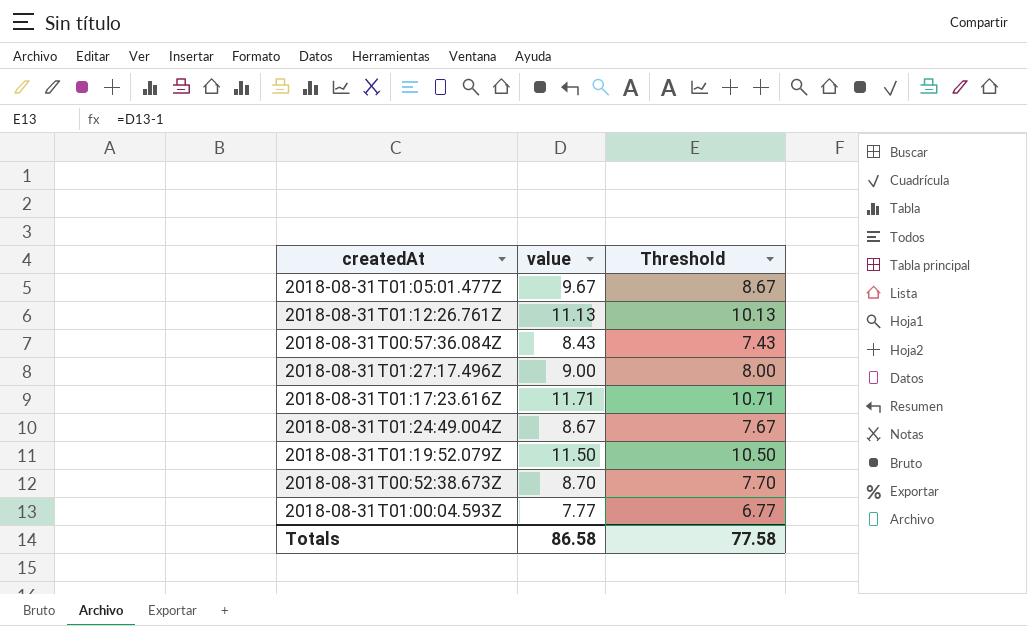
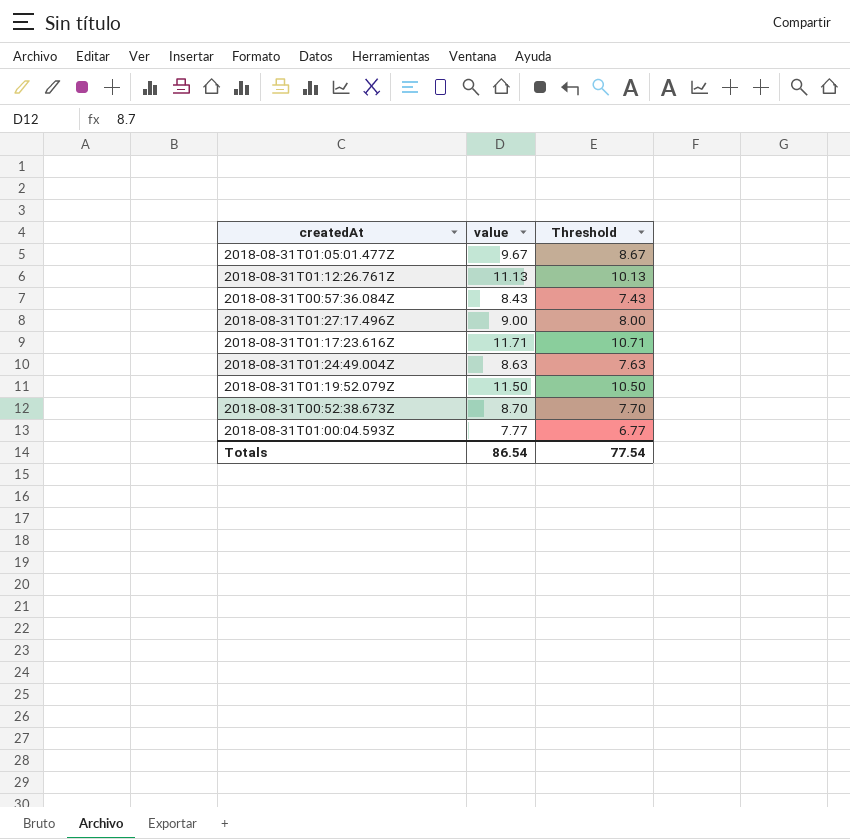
2018-08-31T01:24:49.004Z | value: 8.67 -> 8.63
2018-08-31T01:24:49.004Z | Threshold: 7.67 -> 7.63
Totals | value: 86.58 -> 86.54
Totals | Threshold: 77.58 -> 77.54

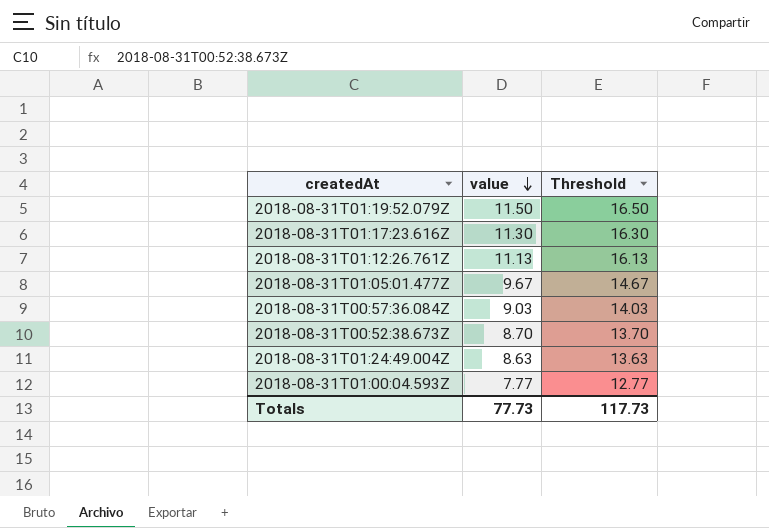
row order: none -> value descending
column Threshold | formula: [value] - 1 -> [value] + 5
row 2018-08-31T01:27:17.496Z: 9.00 | 8.00 -> none
2018-08-31T01:17:23.616Z | value: 11.71 -> 11.30
2018-08-31T00:57:36.084Z | value: 8.43 -> 9.03
Totals | value: 86.54 -> 77.73
Totals | Threshold: 77.54 -> 117.73

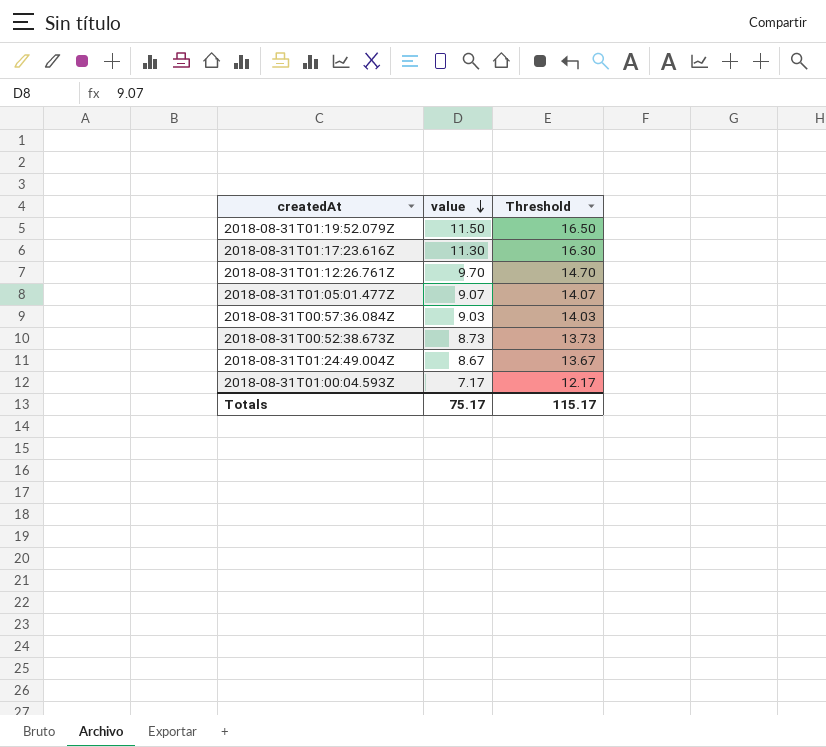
2018-08-31T01:12:26.761Z | value: 11.13 -> 9.70
2018-08-31T01:12:26.761Z | Threshold: 16.13 -> 14.70
2018-08-31T01:05:01.477Z | value: 9.67 -> 9.07
2018-08-31T01:05:01.477Z | Threshold: 14.67 -> 14.07
2018-08-31T00:52:38.673Z | value: 8.70 -> 8.73
2018-08-31T00:52:38.673Z | Threshold: 13.70 -> 13.73
2018-08-31T01:24:49.004Z | value: 8.63 -> 8.67
2018-08-31T01:24:49.004Z | Threshold: 13.63 -> 13.67
2018-08-31T01:00:04.593Z | value: 7.77 -> 7.17
2018-08-31T01:00:04.593Z | Threshold: 12.77 -> 12.17
Totals | value: 77.73 -> 75.17
Totals | Threshold: 117.73 -> 115.17

